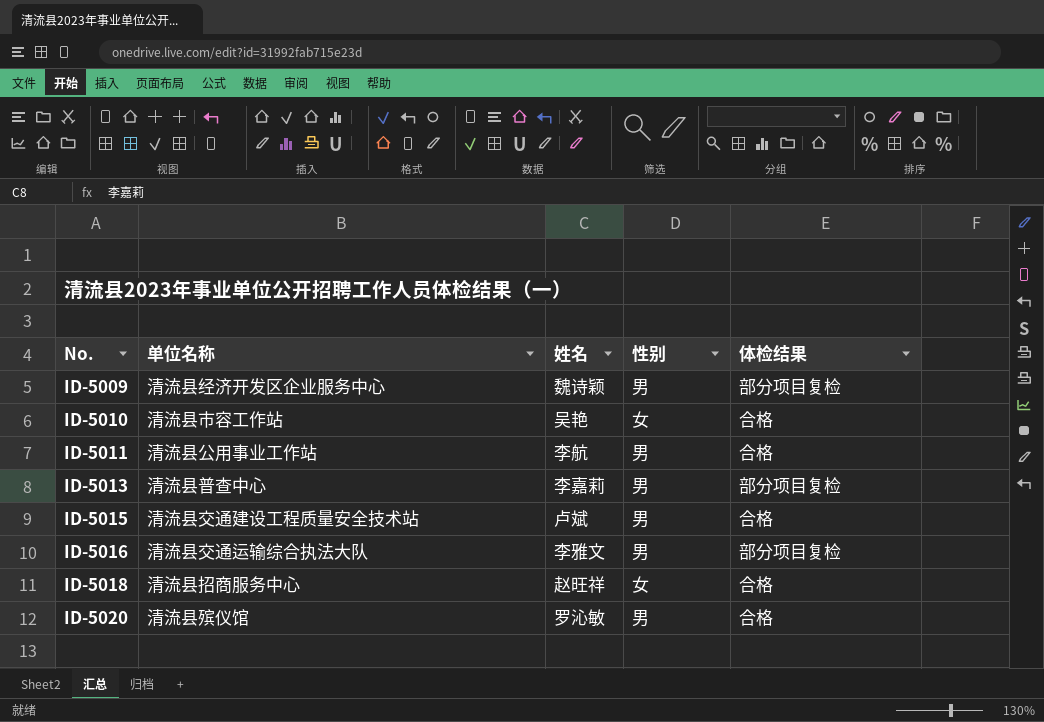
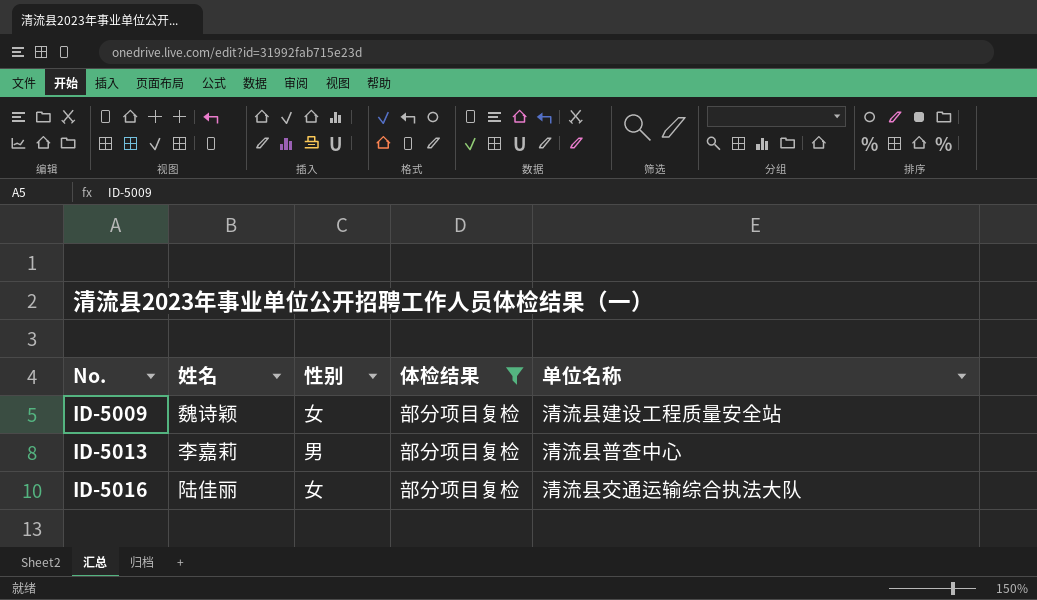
filter: none -> 体检结果 = 部分项目复检
column 单位名称 | position: 2 -> 5
ID-5009 | 性别: 男 -> 女
ID-5009 | 单位名称: 清流县经济开发区企业服务中心 -> 清流县建设工程质量安全站
ID-5016 | 姓名: 李雅文 -> 陆佳丽
ID-5016 | 性别: 男 -> 女

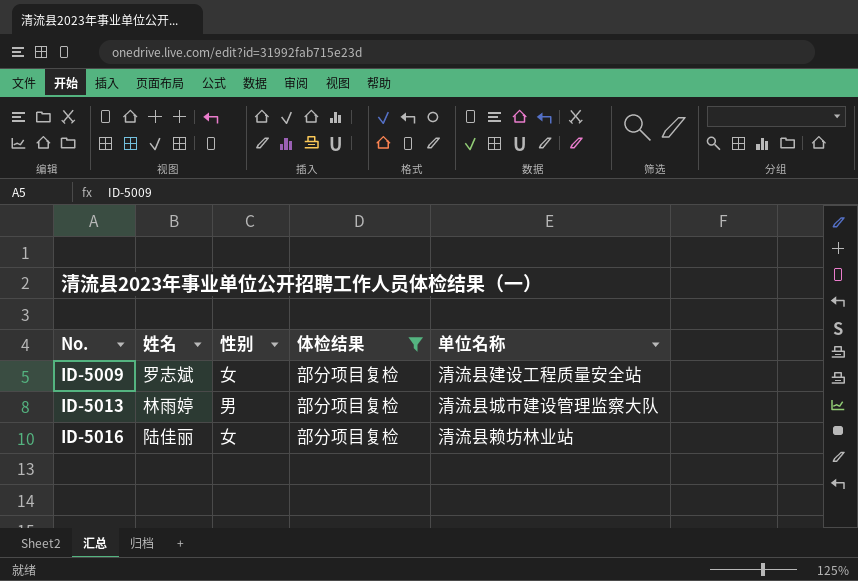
ID-5009 | 姓名: 魏诗颖 -> 罗志斌
ID-5013 | 姓名: 李嘉莉 -> 林雨婷
ID-5013 | 单位名称: 清流县普查中心 -> 清流县城市建设管理监察大队
ID-5016 | 单位名称: 清流县交通运输综合执法大队 -> 清流县赖坊林业站

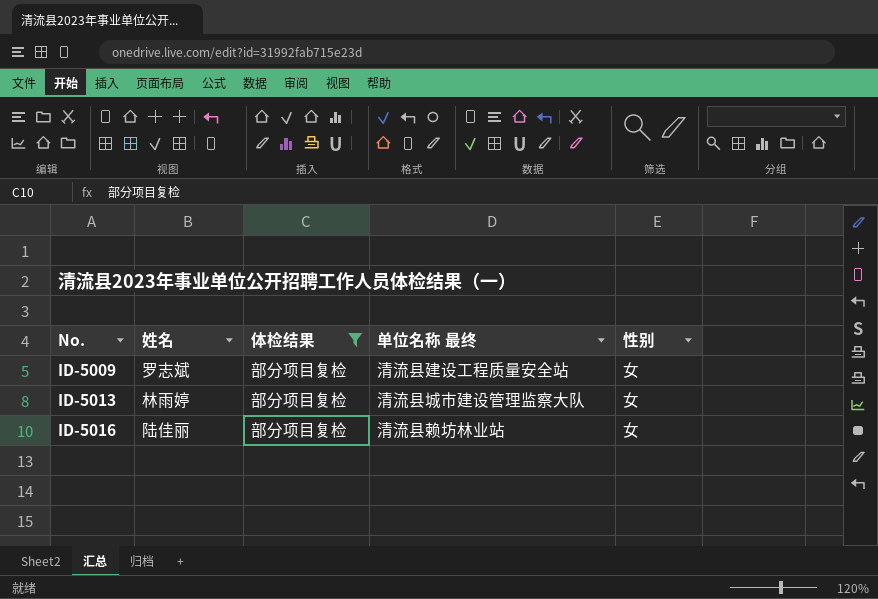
column name: 单位名称 -> 单位名称 最终
column 性别 | position: 3 -> 5
ID-5013 | 性别: 男 -> 女

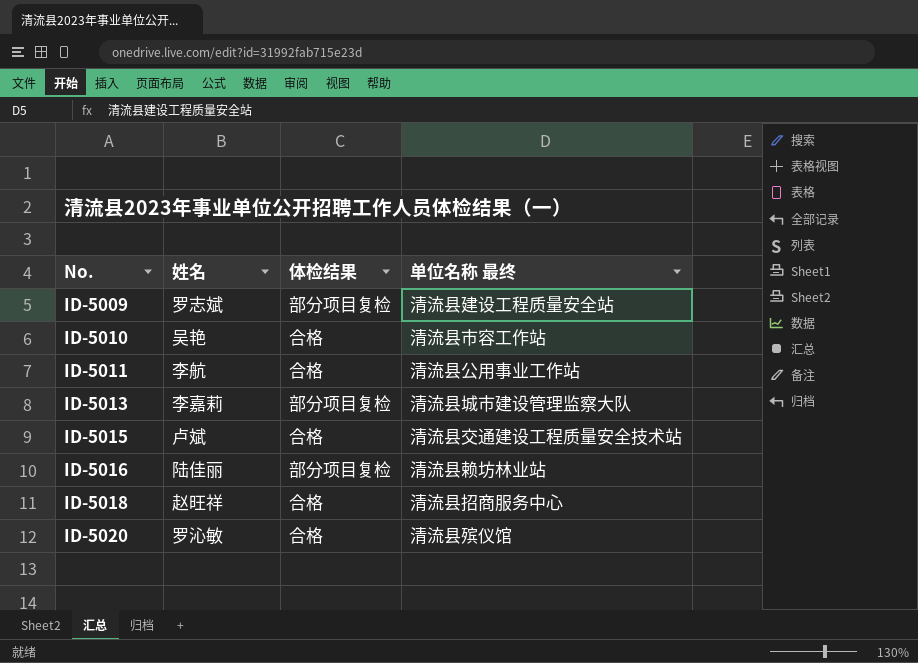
filter: 体检结果 = 部分项目复检 -> none
column 性别 | position: 5 -> none
ID-5013 | 姓名: 林雨婷 -> 李嘉莉

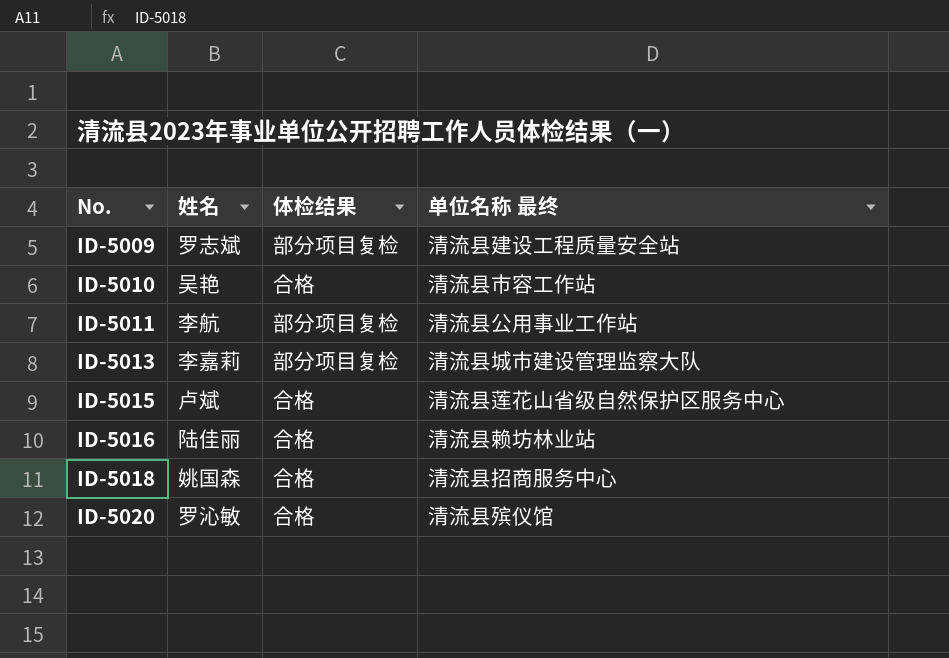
ID-5011 | 体检结果: 合格 -> 部分项目复检
ID-5015 | 单位名称 最终: 清流县交通建设工程质量安全技术站 -> 清流县莲花山省级自然保护区服务中心
ID-5016 | 体检结果: 部分项目复检 -> 合格
ID-5018 | 姓名: 赵旺祥 -> 姚国森

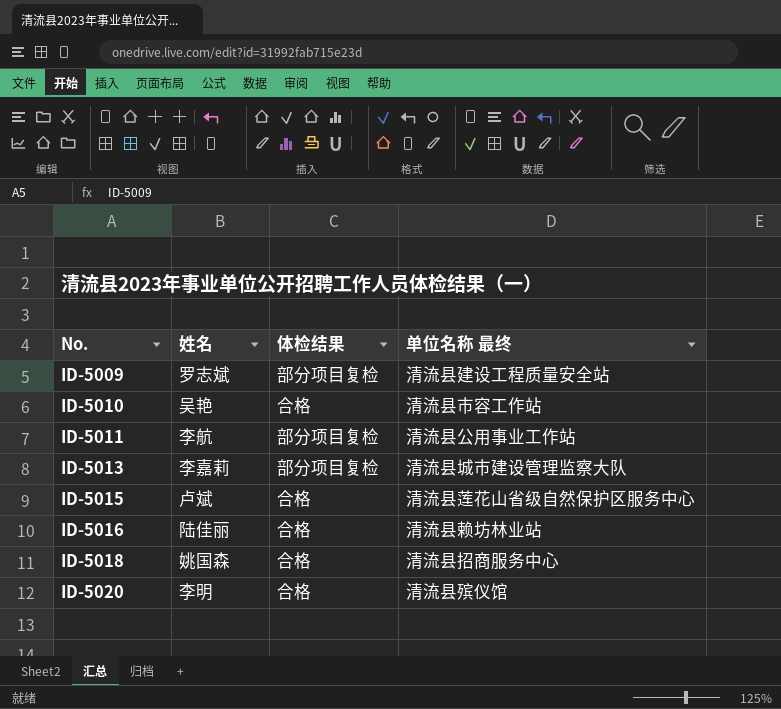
ID-5020 | 姓名: 罗沁敏 -> 李明

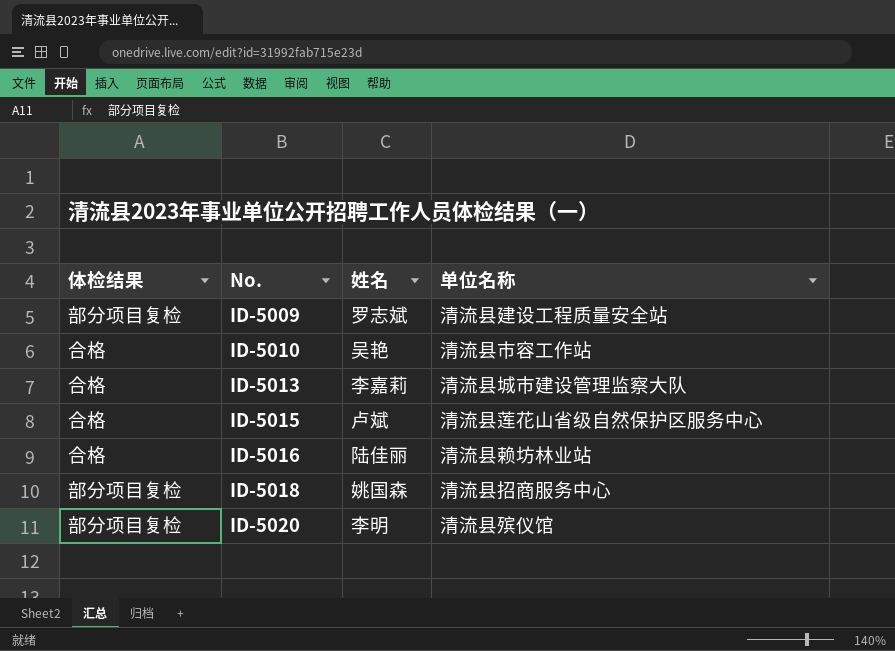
column 体检结果 | position: 3 -> 1
column name: 单位名称 最终 -> 单位名称
row ID-5011: 李航 | 部分项目复检 | 清流县公用事业工作站 -> none
ID-5013 | 体检结果: 部分项目复检 -> 合格
ID-5018 | 体检结果: 合格 -> 部分项目复检
ID-5020 | 体检结果: 合格 -> 部分项目复检

